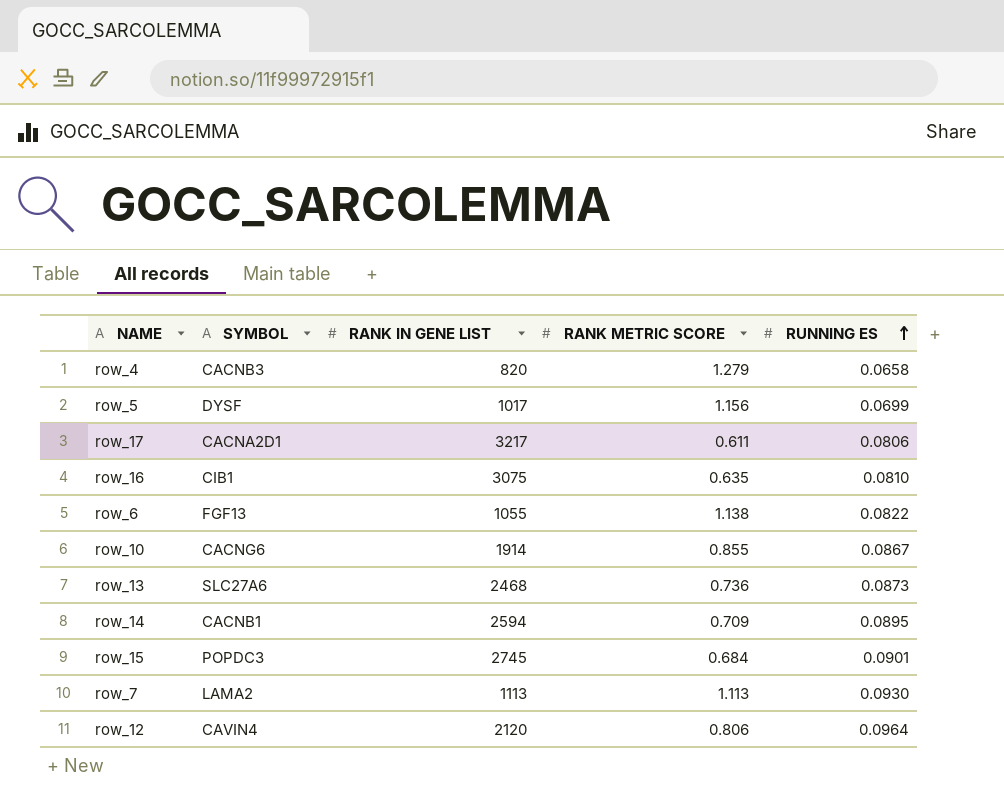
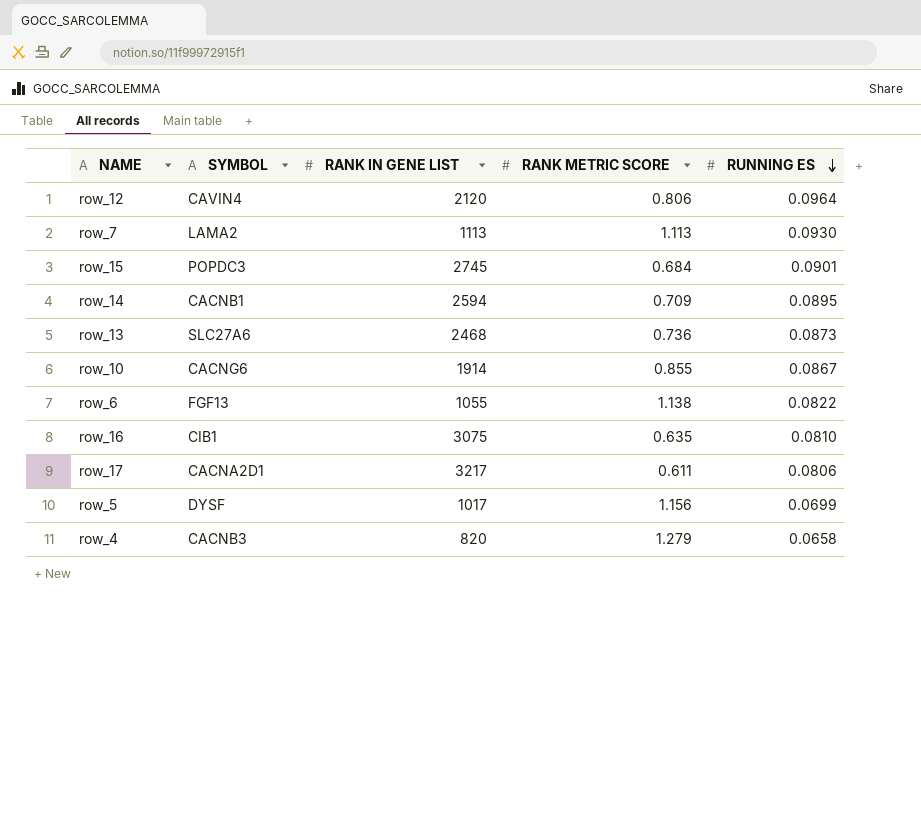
row order: RUNNING ES ascending -> RUNNING ES descending

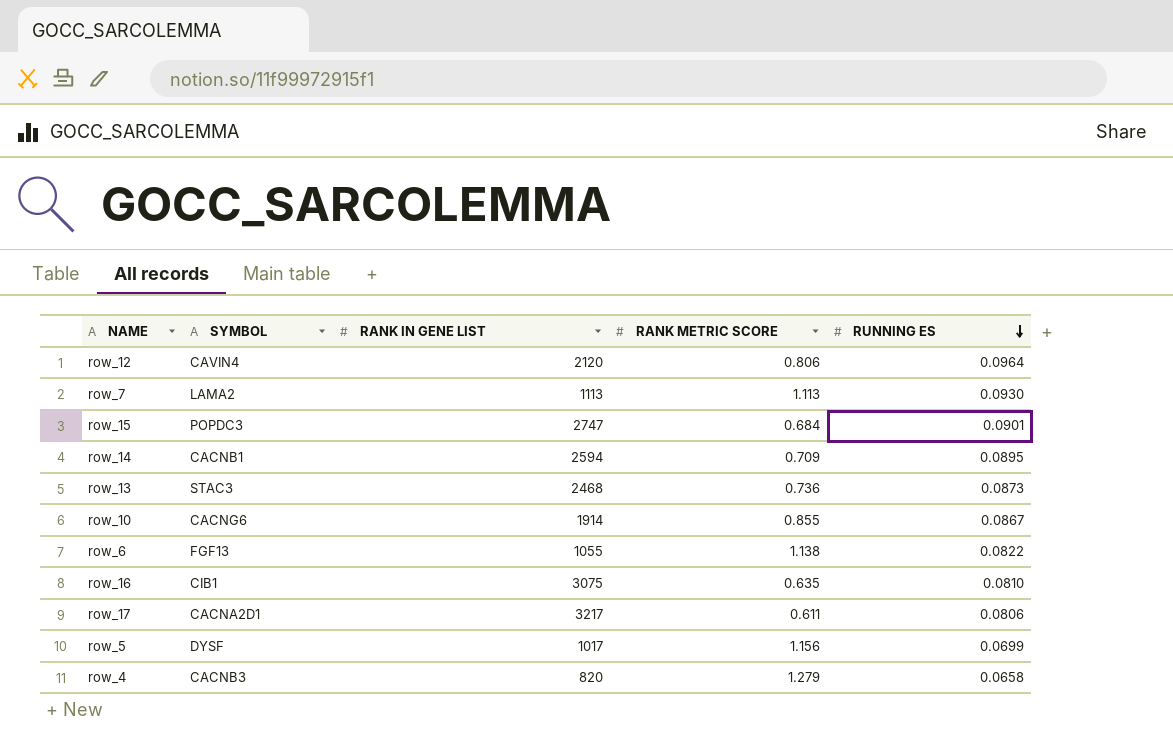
row_15 | RANK IN GENE LIST: 2745 -> 2747
row_13 | SYMBOL: SLC27A6 -> STAC3

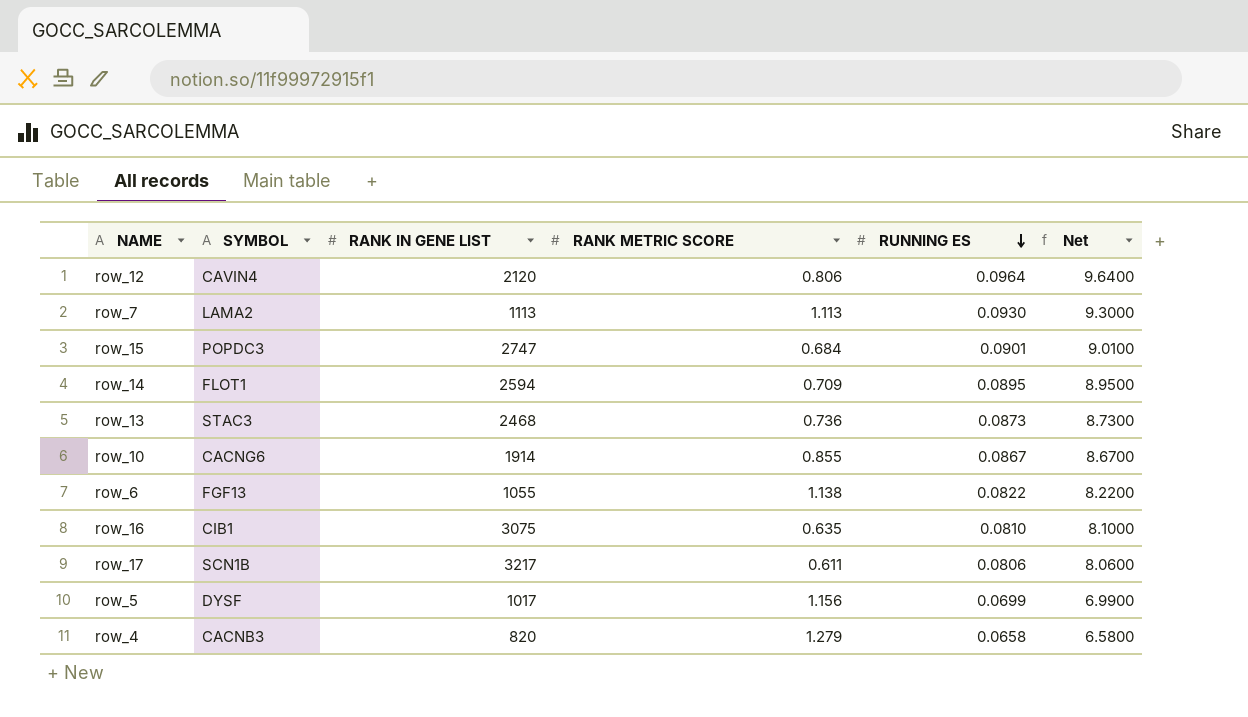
column Net | formula: none -> [RUNNING ES] * 100
row_14 | SYMBOL: CACNB1 -> FLOT1
row_17 | SYMBOL: CACNA2D1 -> SCN1B

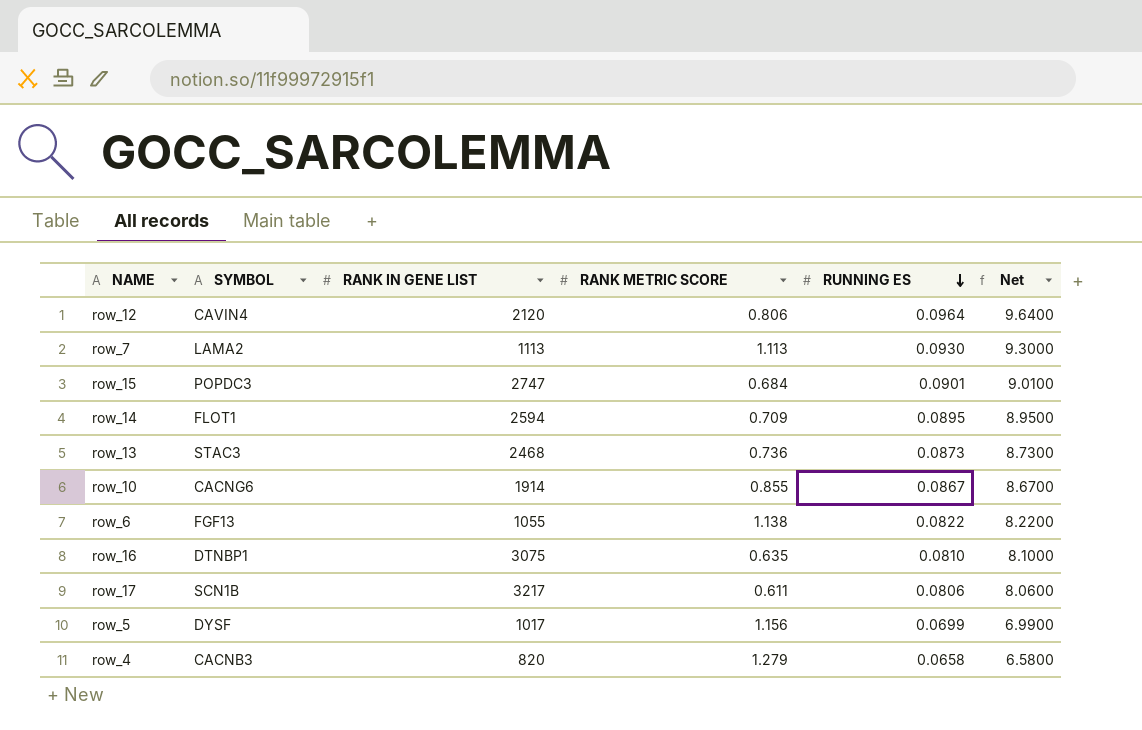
row_16 | SYMBOL: CIB1 -> DTNBP1

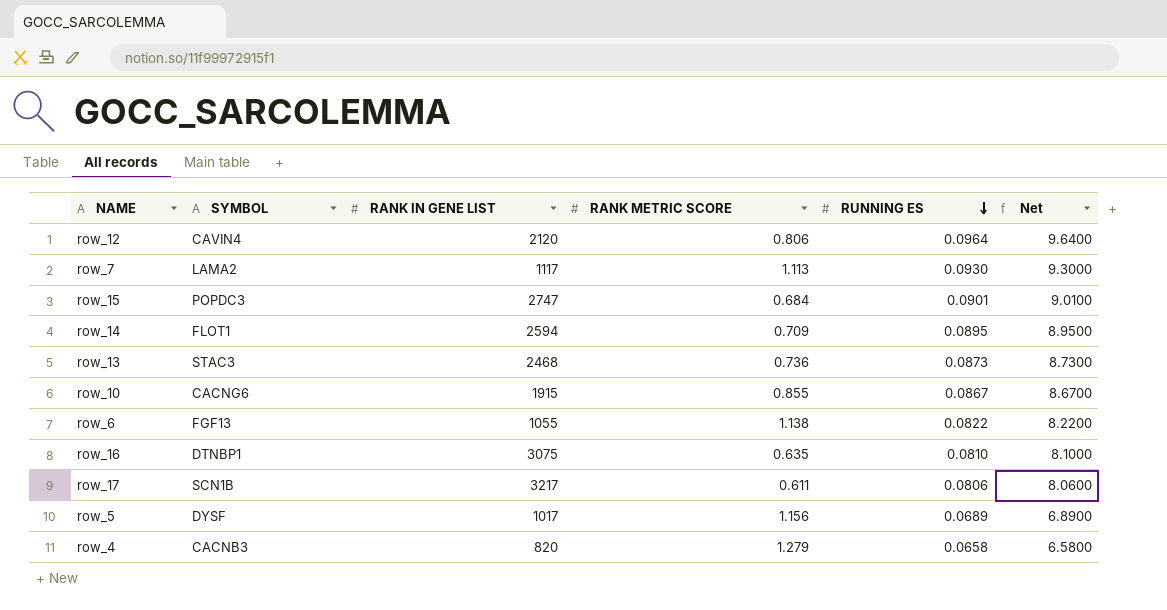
row_7 | RANK IN GENE LIST: 1113 -> 1117
row_10 | RANK IN GENE LIST: 1914 -> 1915
row_5 | RUNNING ES: 0.0699 -> 0.0689
row_5 | Net: 6.9900 -> 6.8900

